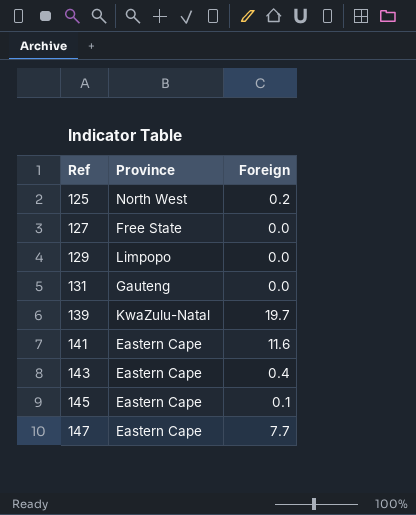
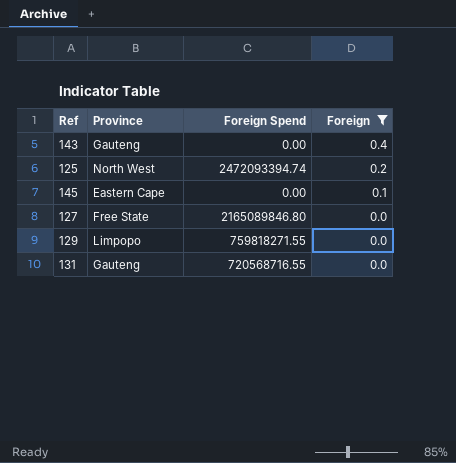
filter: none -> Foreign <= 0.4
row order: Ref ascending -> Foreign descending
column Foreign Spend | position: none -> 3
143 | Province: Eastern Cape -> Gauteng

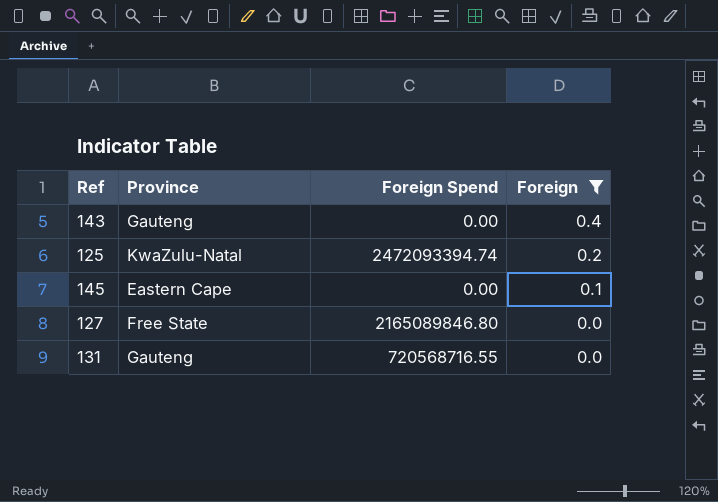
row 129: Limpopo | 759818271.55 | 0.0 -> none
125 | Province: North West -> KwaZulu-Natal

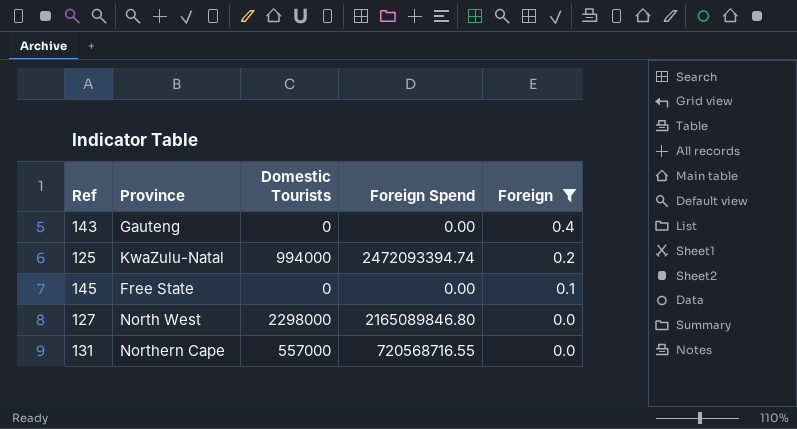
column Domestic Tourists | position: none -> 3
145 | Province: Eastern Cape -> Free State
127 | Province: Free State -> North West
131 | Province: Gauteng -> Northern Cape

